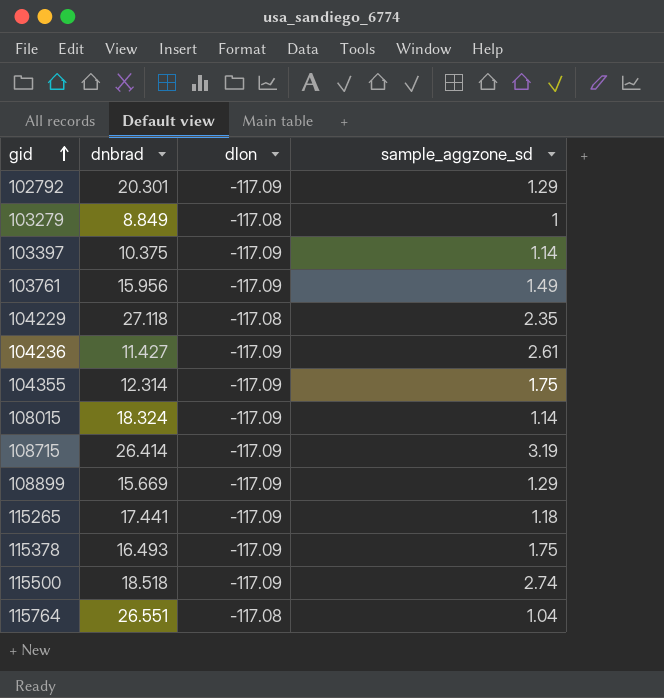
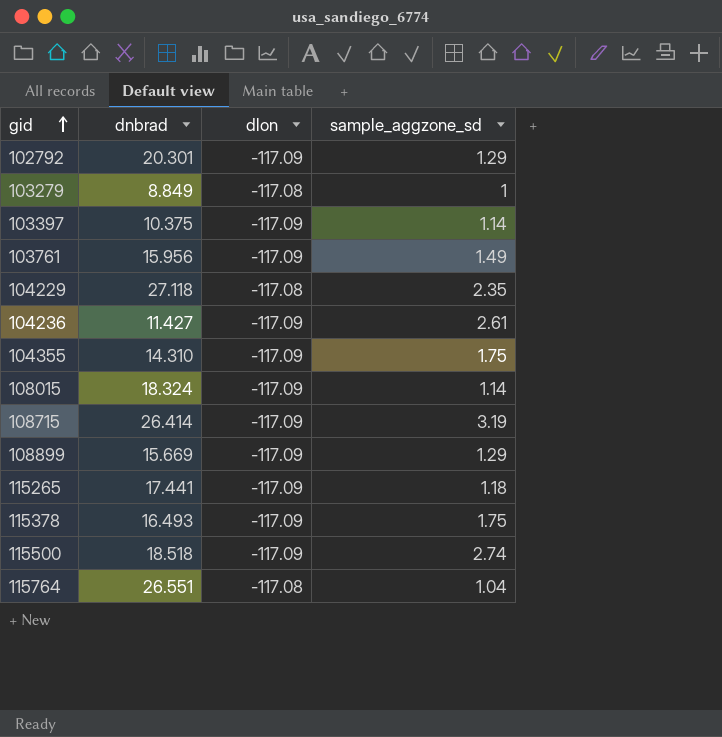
104355 | dnbrad: 12.314 -> 14.310

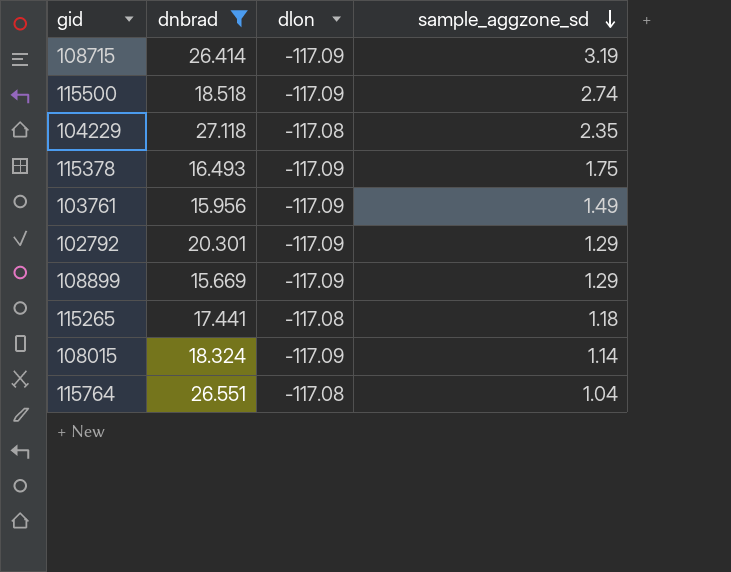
filter: none -> dnbrad >= 15.669
row order: gid ascending -> sample_aggzone_sd descending
115265 | dlon: -117.09 -> -117.08

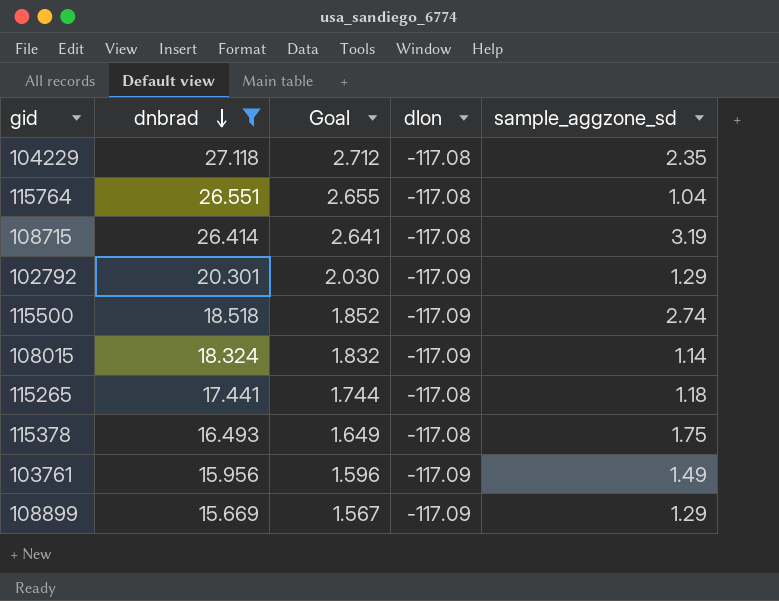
row order: sample_aggzone_sd descending -> dnbrad descending
column Goal | formula: none -> [dnbrad] * 0.1
108715 | dlon: -117.09 -> -117.08
115378 | dlon: -117.09 -> -117.08

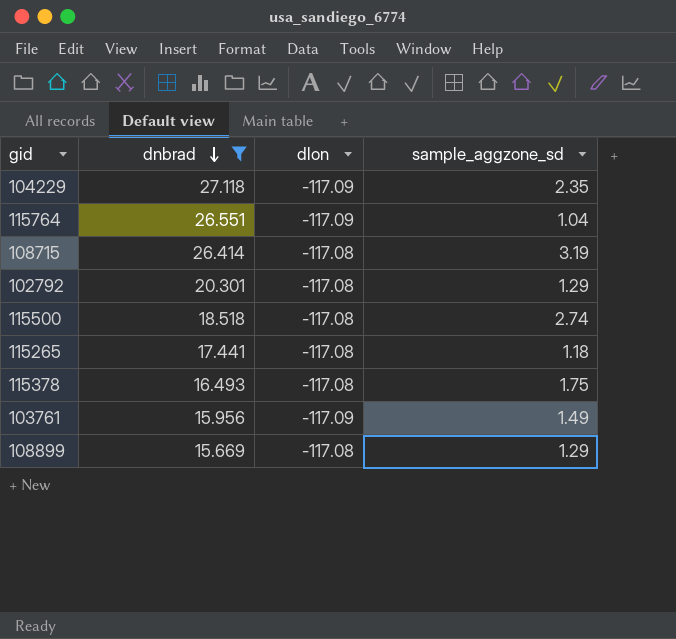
column Goal | formula: [dnbrad] * 0.1 -> none
row 108015: 18.324 | 1.832 | -117.09 | 1.14 -> none
104229 | dlon: -117.08 -> -117.09
115764 | dlon: -117.08 -> -117.09
102792 | dlon: -117.09 -> -117.08
115500 | dlon: -117.09 -> -117.08
108899 | dlon: -117.09 -> -117.08

